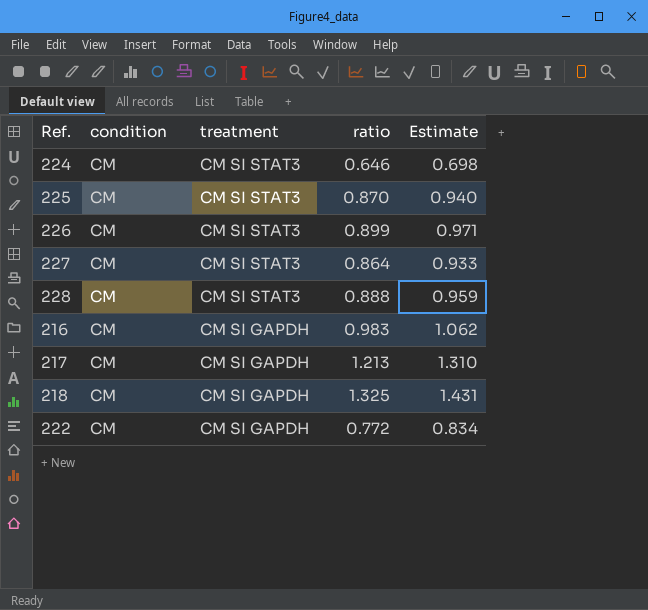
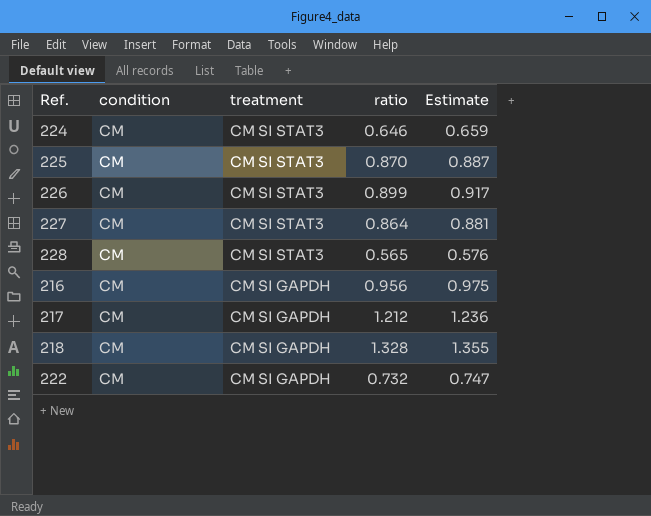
column Estimate | formula: [ratio] * 1.08 -> [ratio] * 1.02
228 | ratio: 0.888 -> 0.565
216 | ratio: 0.983 -> 0.956
217 | ratio: 1.213 -> 1.212
218 | ratio: 1.325 -> 1.328
222 | ratio: 0.772 -> 0.732

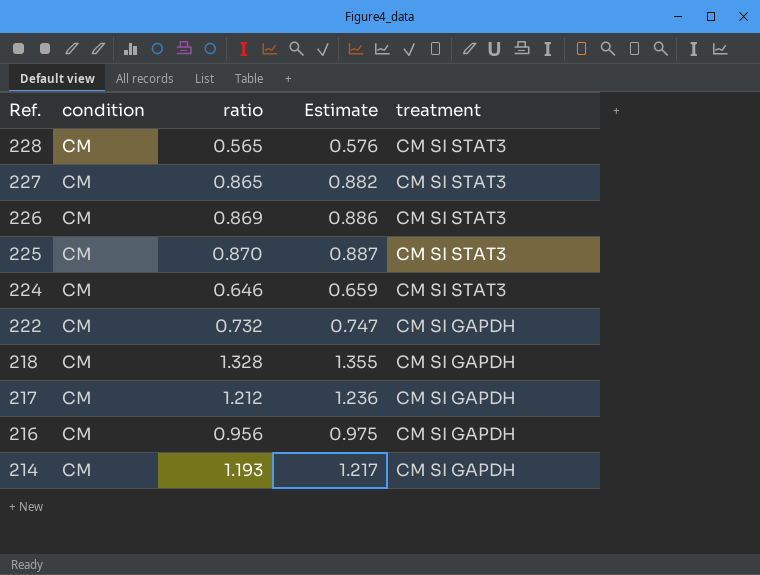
row order: treatment descending -> Ref. descending
column treatment | position: 3 -> 5
227 | ratio: 0.864 -> 0.865
227 | Estimate: 0.881 -> 0.882
226 | ratio: 0.899 -> 0.869
226 | Estimate: 0.917 -> 0.886
row 214: none -> CM | 1.193 | 1.217 | CM SI GAPDH

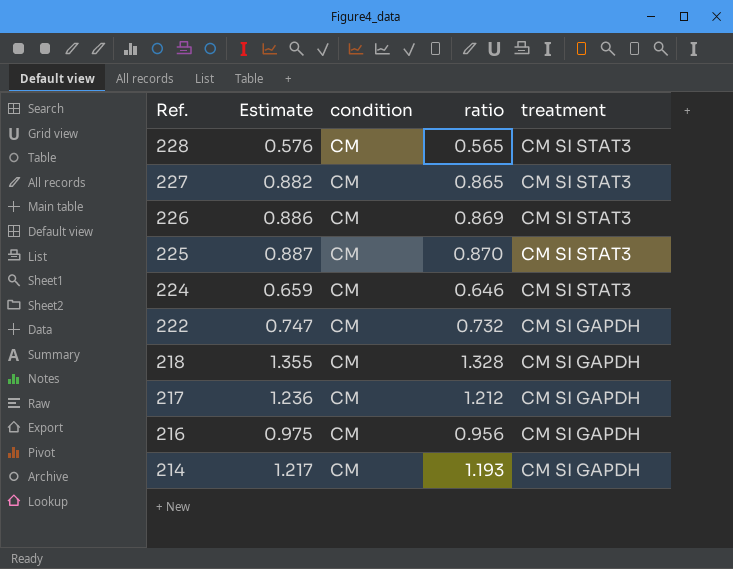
column Estimate | position: 4 -> 2

